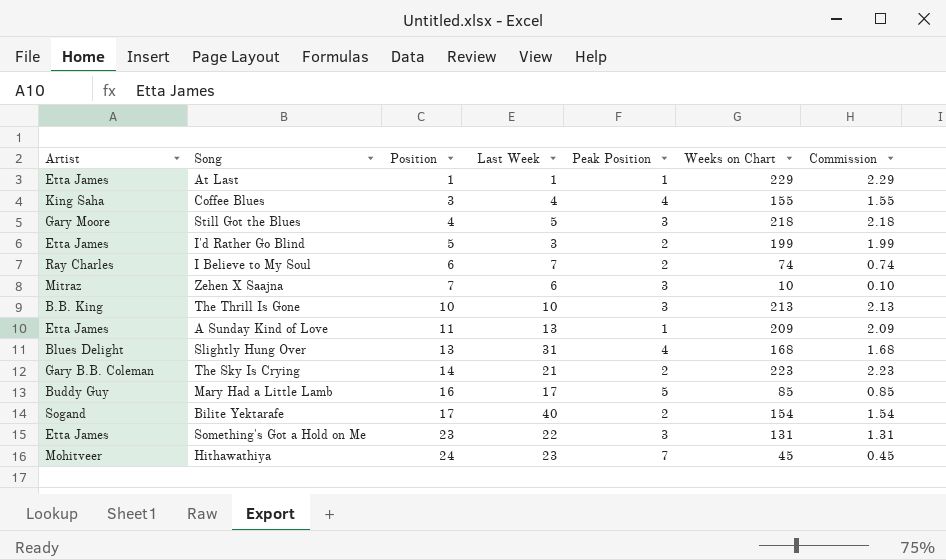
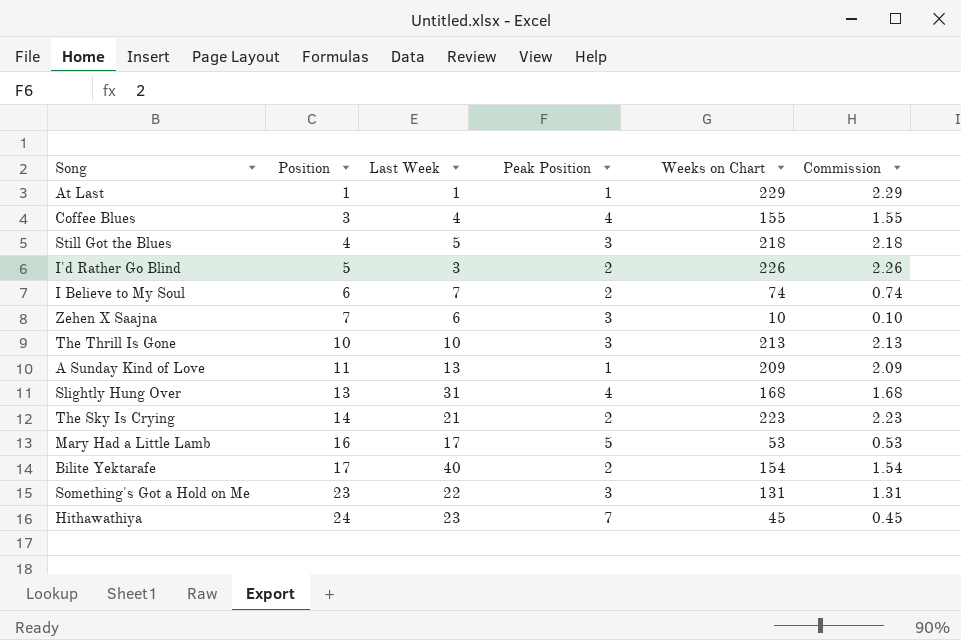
column Artist | position: 1 -> none
I'd Rather Go Blind | Weeks on Chart: 199 -> 226
I'd Rather Go Blind | Commission: 1.99 -> 2.26
Mary Had a Little Lamb | Weeks on Chart: 85 -> 53
Mary Had a Little Lamb | Commission: 0.85 -> 0.53

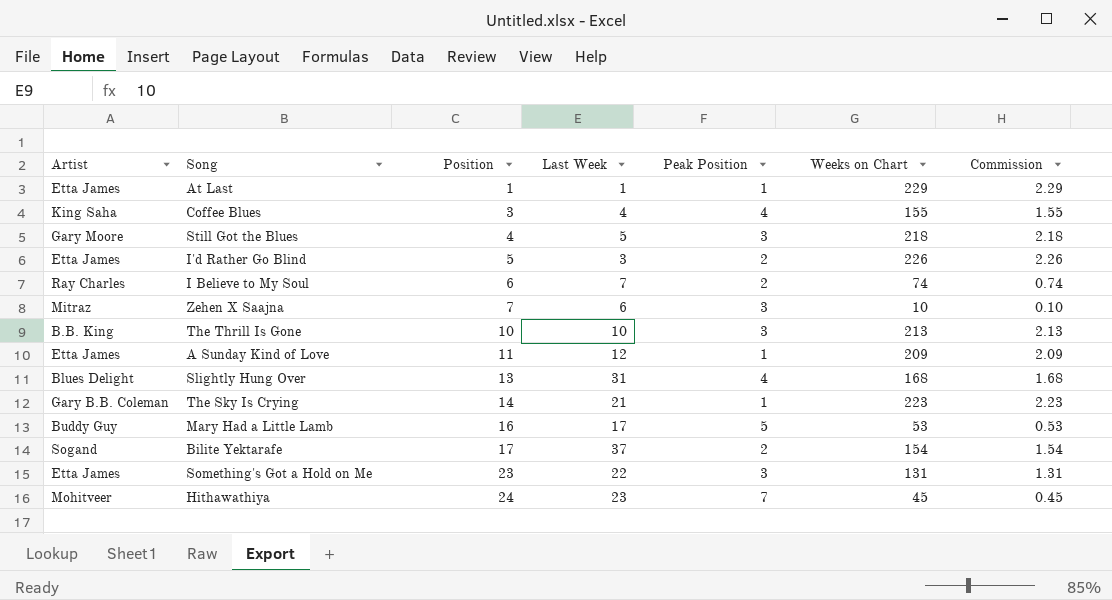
column Artist | position: none -> 1
A Sunday Kind of Love | Last Week: 13 -> 12
The Sky Is Crying | Peak Position: 2 -> 1
Bilite Yektarafe | Last Week: 40 -> 37

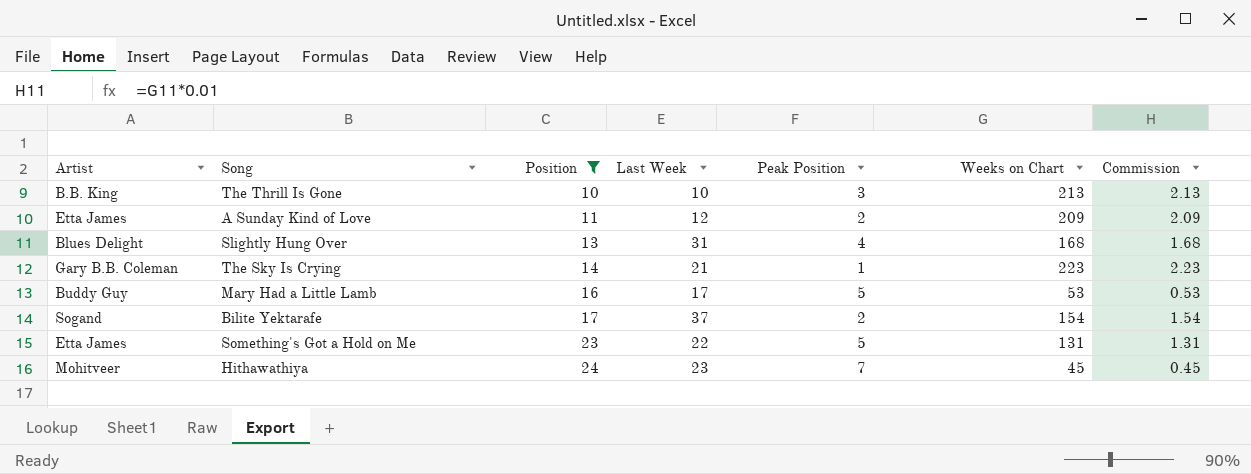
filter: none -> Position >= 10
A Sunday Kind of Love | Peak Position: 1 -> 2
Something's Got a Hold on Me | Peak Position: 3 -> 5

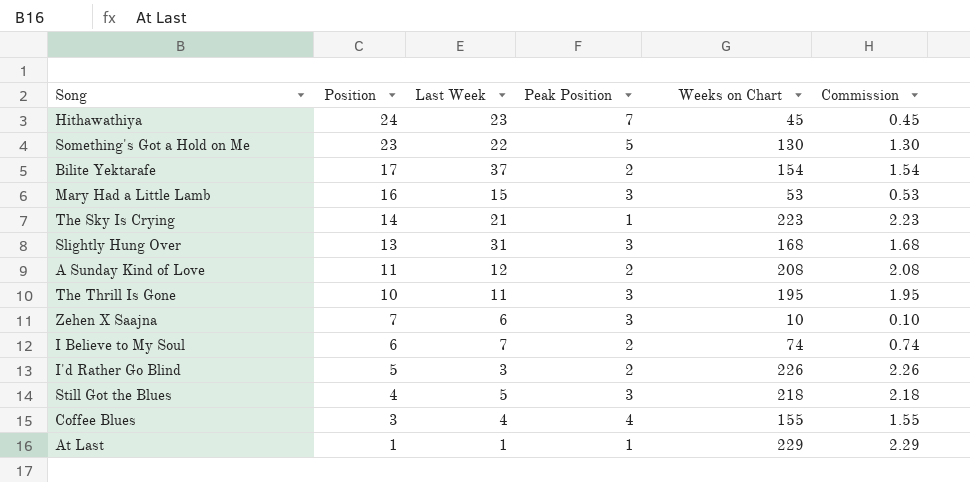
filter: Position >= 10 -> none
row order: Position ascending -> Position descending
column Artist | position: 1 -> none
Something's Got a Hold on Me | Weeks on Chart: 131 -> 130
Something's Got a Hold on Me | Commission: 1.31 -> 1.30
Mary Had a Little Lamb | Last Week: 17 -> 15
Mary Had a Little Lamb | Peak Position: 5 -> 3
Slightly Hung Over | Peak Position: 4 -> 3
A Sunday Kind of Love | Weeks on Chart: 209 -> 208
A Sunday Kind of Love | Commission: 2.09 -> 2.08
The Thrill Is Gone | Last Week: 10 -> 11
The Thrill Is Gone | Weeks on Chart: 213 -> 195
The Thrill Is Gone | Commission: 2.13 -> 1.95

